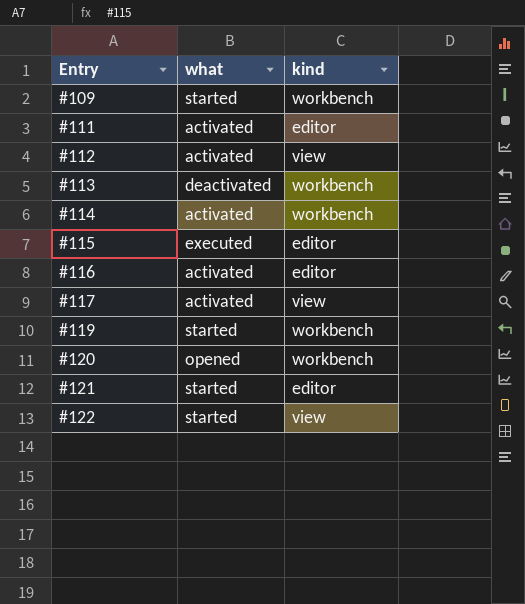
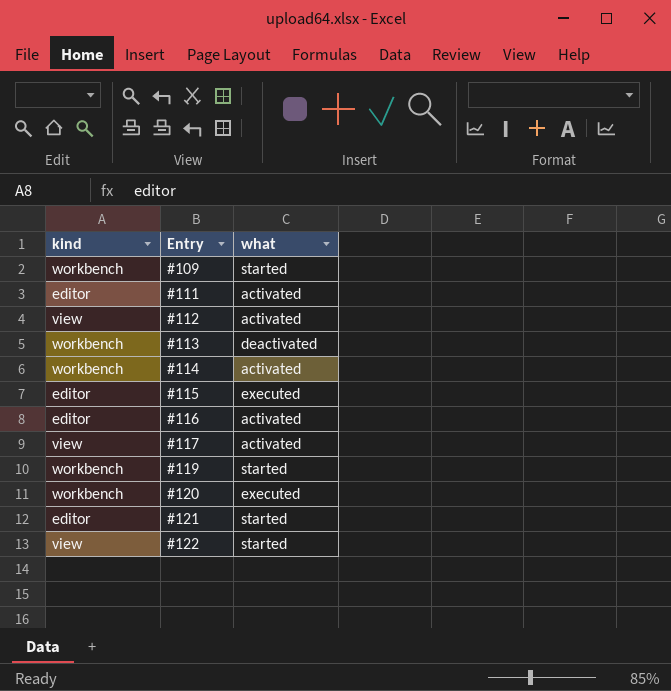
column kind | position: 3 -> 1
#120 | what: opened -> executed

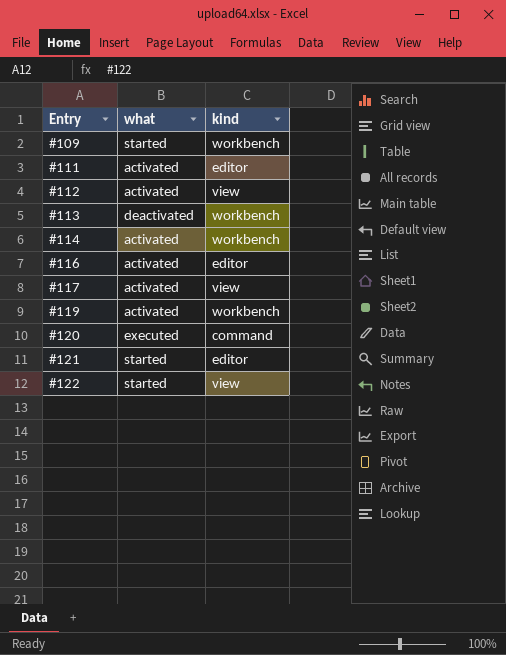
column kind | position: 1 -> 3
row #115: editor | executed -> none
#119 | what: started -> activated
#120 | kind: workbench -> command

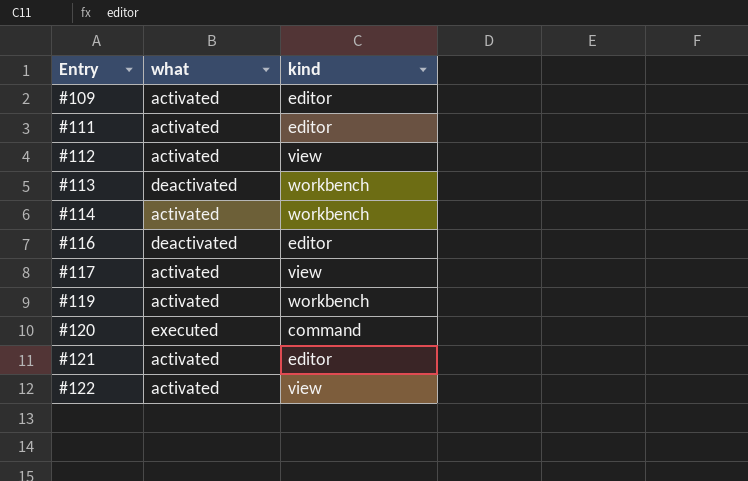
#109 | what: started -> activated
#109 | kind: workbench -> editor
#116 | what: activated -> deactivated
#121 | what: started -> activated
#122 | what: started -> activated

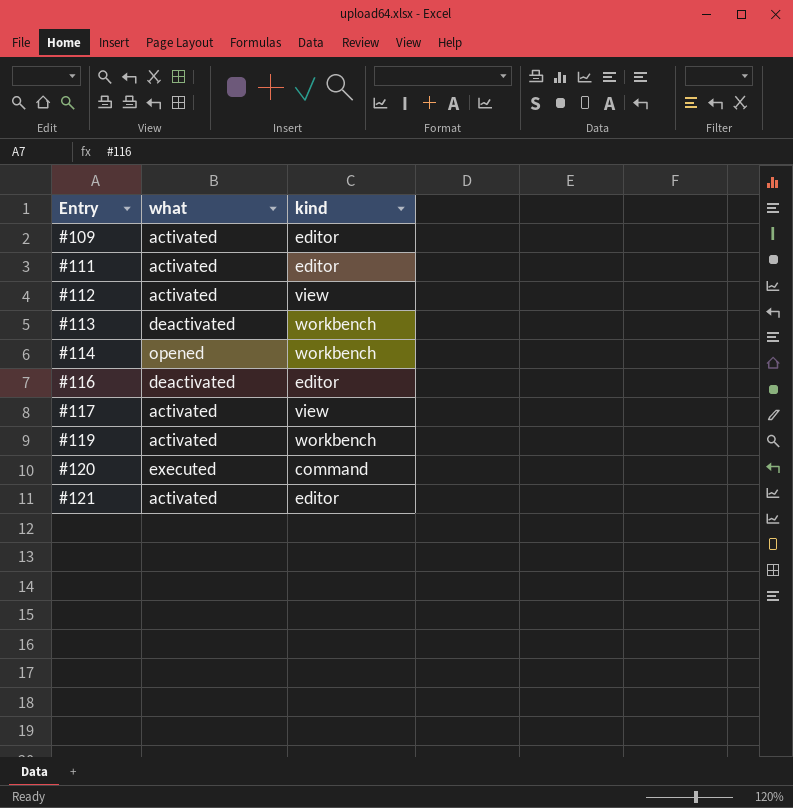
row #122: activated | view -> none
#114 | what: activated -> opened

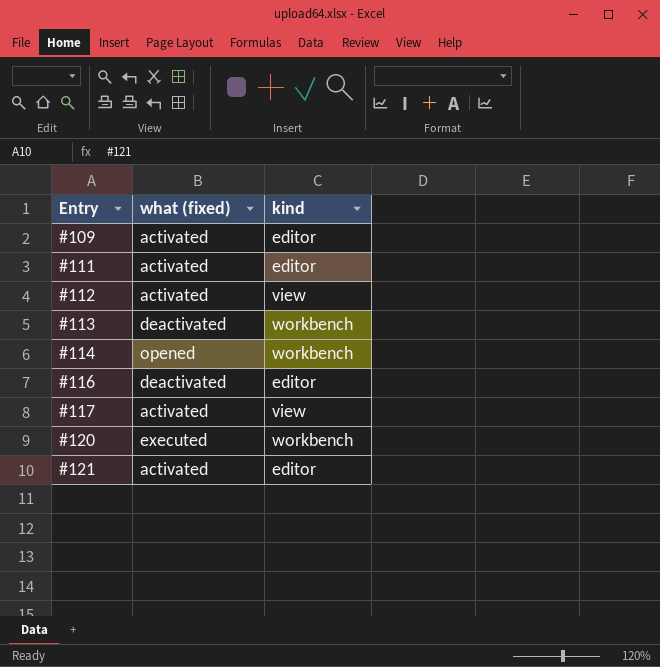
column name: what -> what (fixed)
row #119: activated | workbench -> none
#120 | kind: command -> workbench

